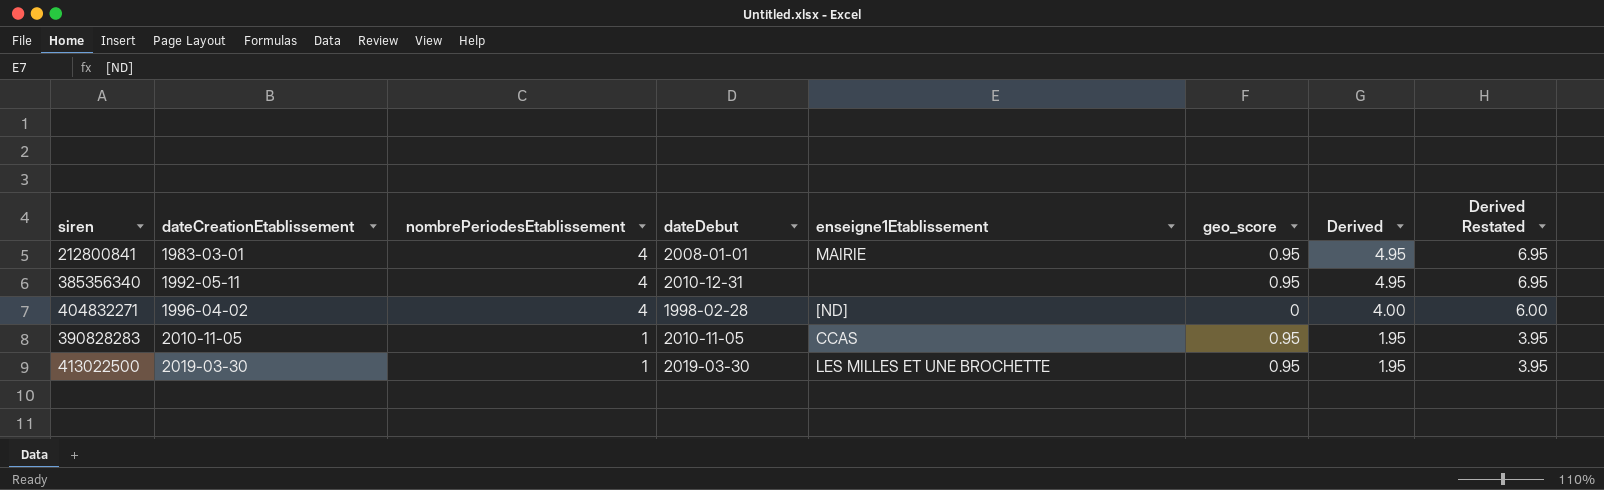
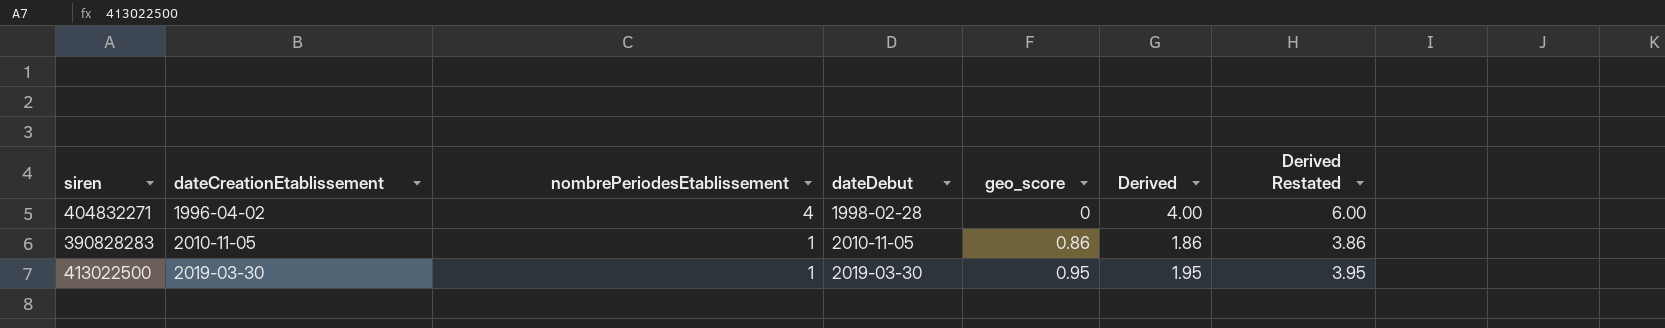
column enseigne1Etablissement | position: 5 -> none
row 212800841: 1983-03-01 | 4 | 2008-01-01 | MAIRIE | 0.95 | 4.95 | 6.95 -> none
row 385356340: 1992-05-11 | 4 | 2010-12-31 | none | 0.95 | 4.95 | 6.95 -> none
390828283 | geo_score: 0.95 -> 0.86
390828283 | Derived: 1.95 -> 1.86
390828283 | Derived Restated: 3.95 -> 3.86

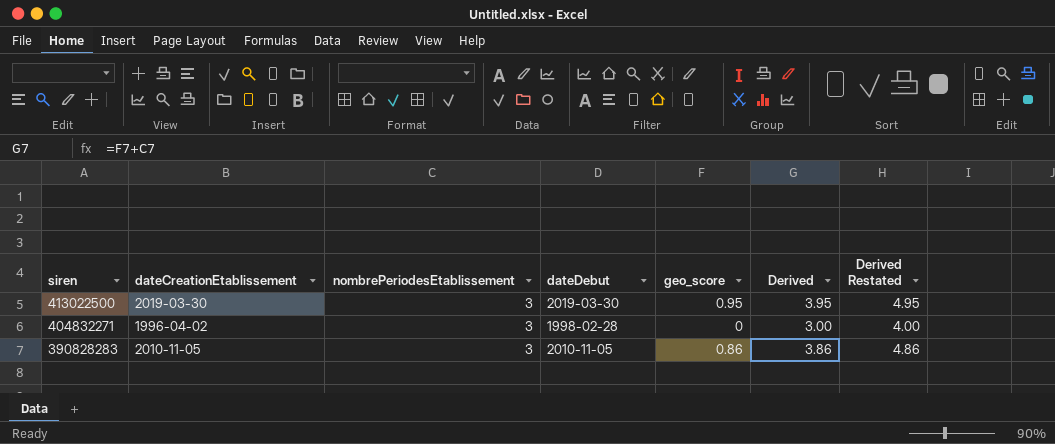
row order: dateCreationEtablissement ascending -> siren descending
column Derived Restated | formula: [Derived] + 2 -> [Derived] + 1
413022500 | nombrePeriodesEtablissement: 1 -> 3
413022500 | Derived: 1.95 -> 3.95
404832271 | nombrePeriodesEtablissement: 4 -> 3
404832271 | Derived: 4.00 -> 3.00
390828283 | nombrePeriodesEtablissement: 1 -> 3
390828283 | Derived: 1.86 -> 3.86

